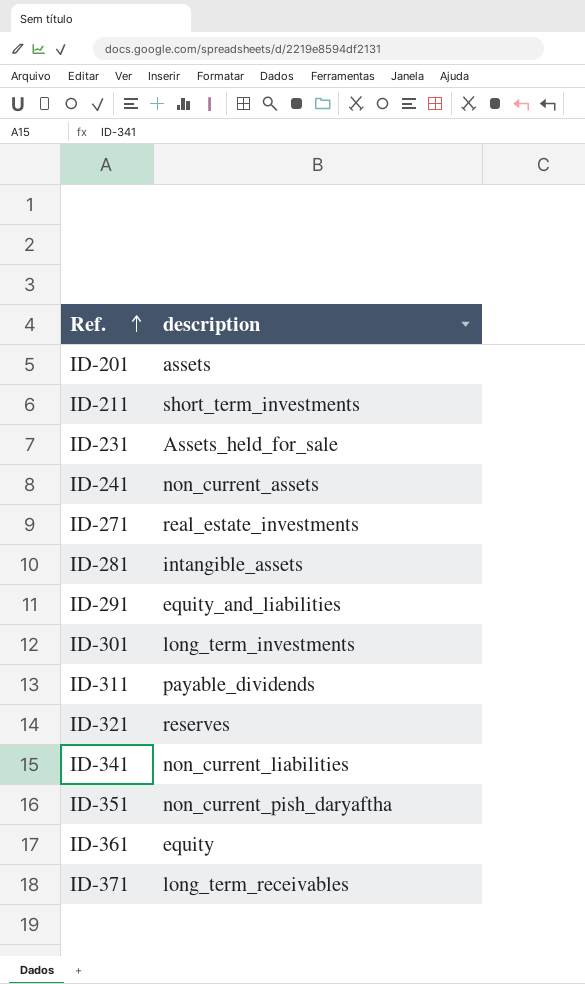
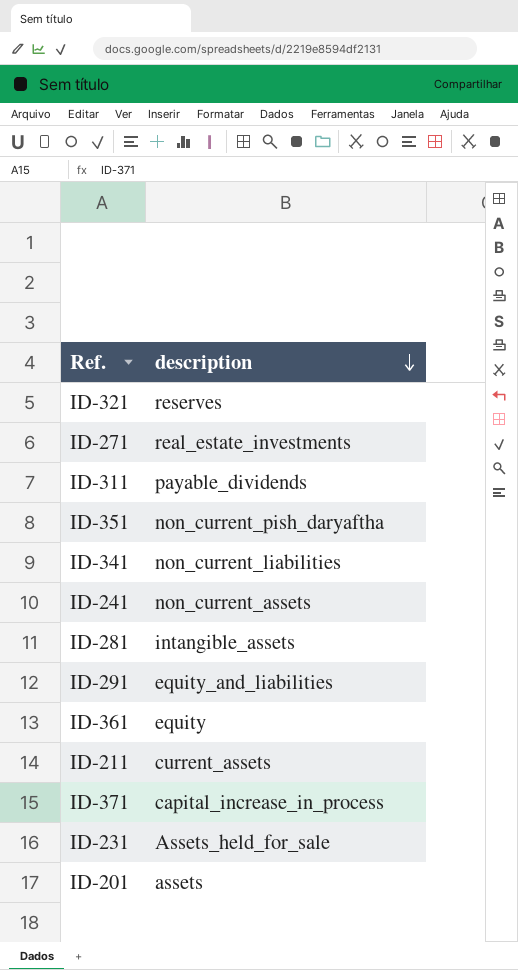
row order: Ref. ascending -> description descending
row ID-301: long_term_investments -> none
ID-211 | description: short_term_investments -> current_assets
ID-371 | description: long_term_receivables -> capital_increase_in_process

